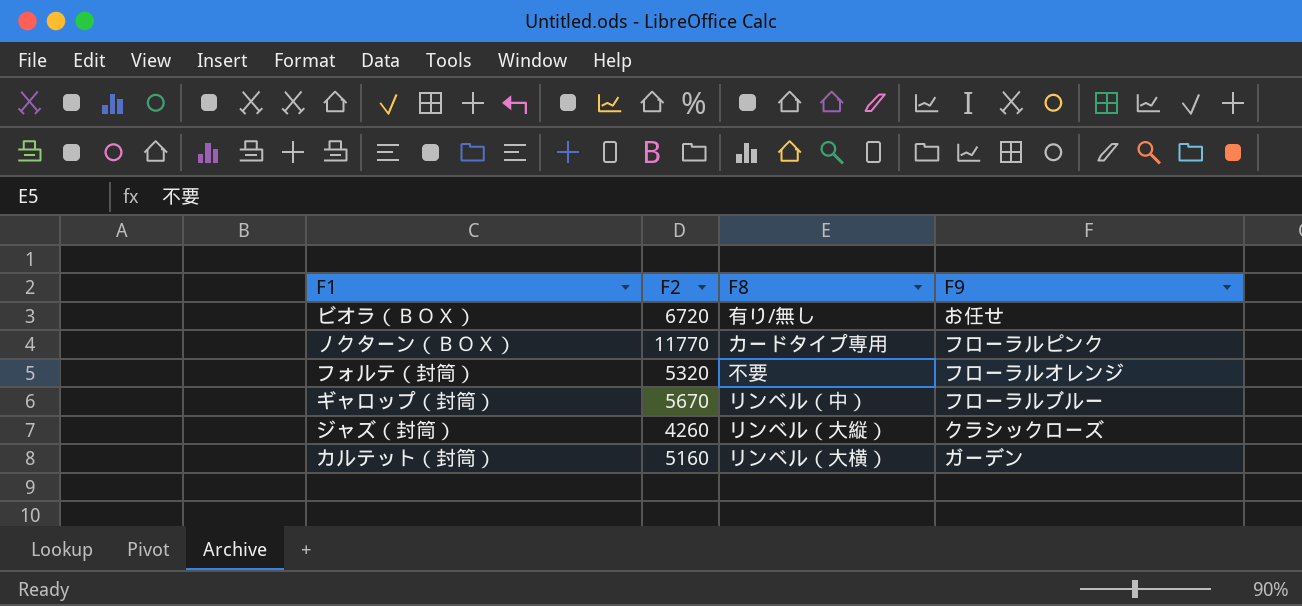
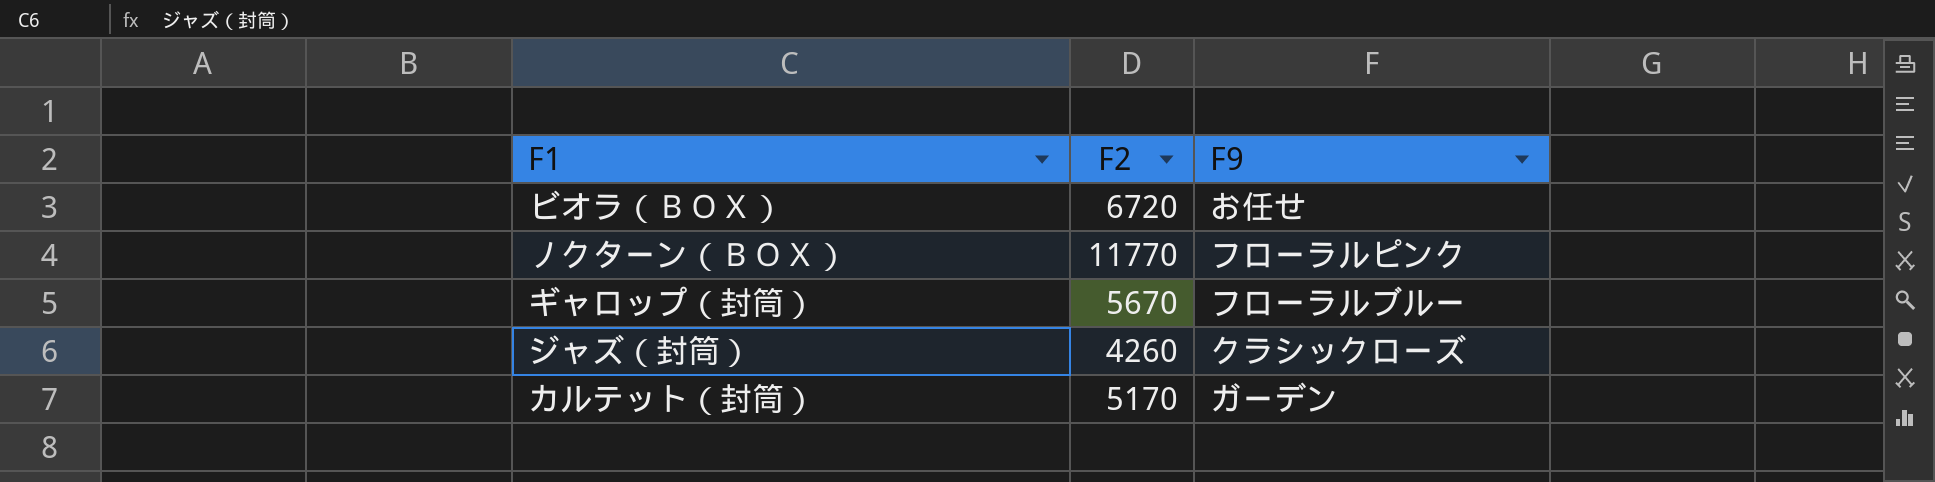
column F8 | position: 3 -> none
row フォルテ（封筒）: 5320 | 不要 | フローラルオレンジ -> none
カルテット（封筒） | F2: 5160 -> 5170

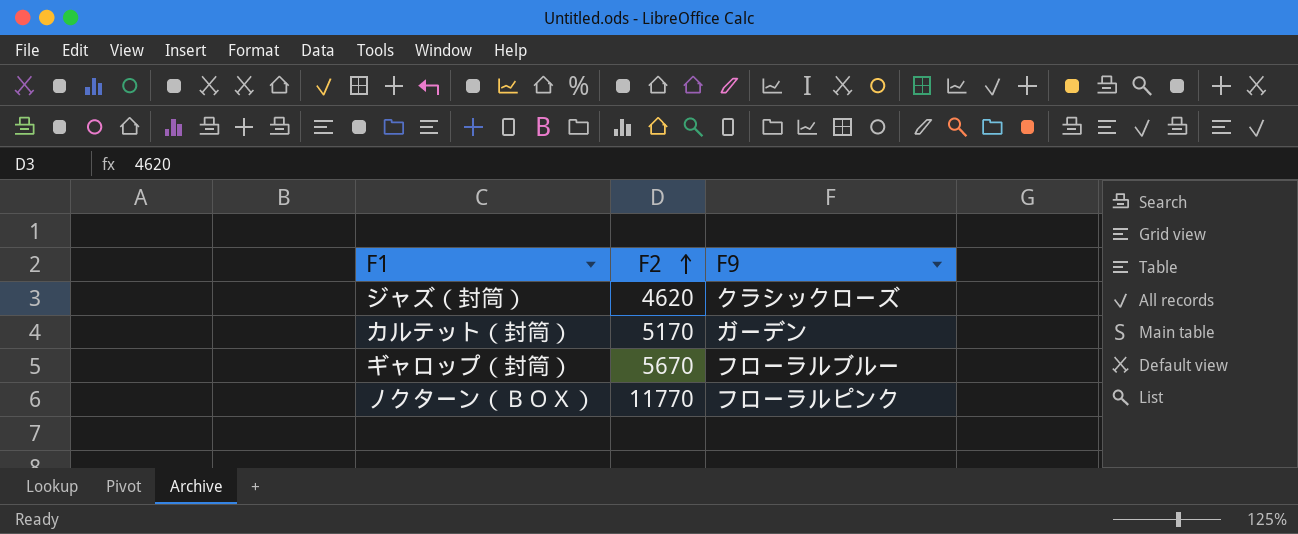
row order: none -> F2 ascending
row ビオラ（ＢＯＸ）: 6720 | お任せ -> none
ジャズ（封筒） | F2: 4260 -> 4620

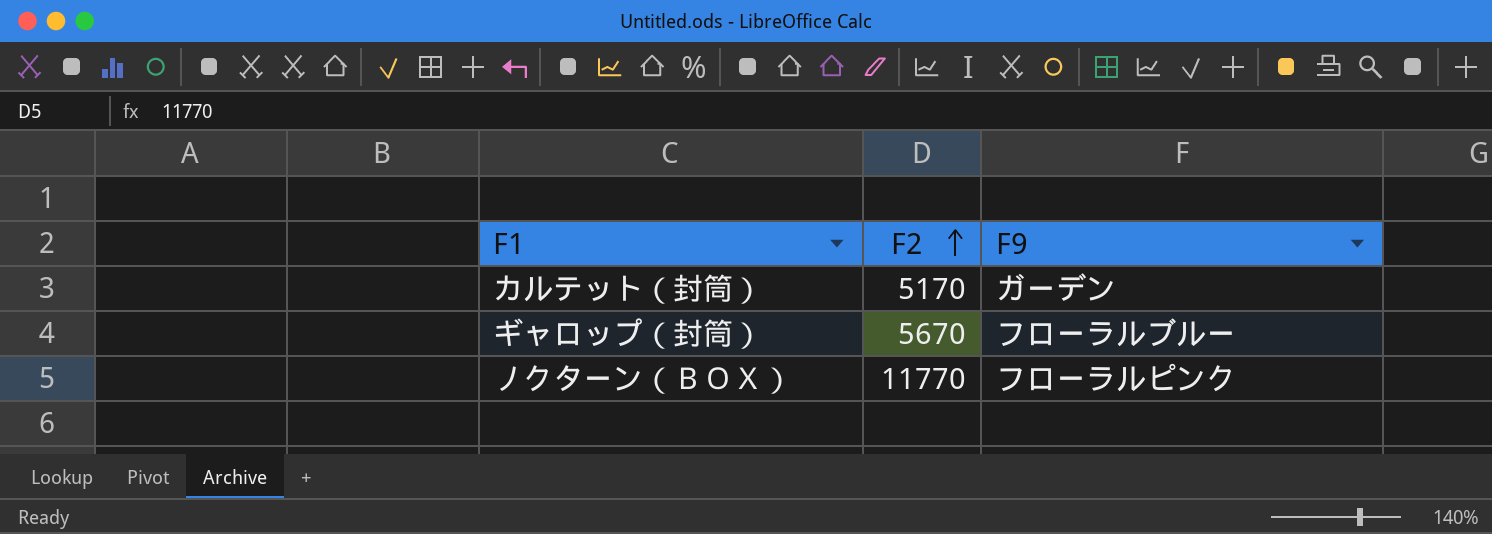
row ジャズ（封筒）: 4620 | クラシックローズ -> none

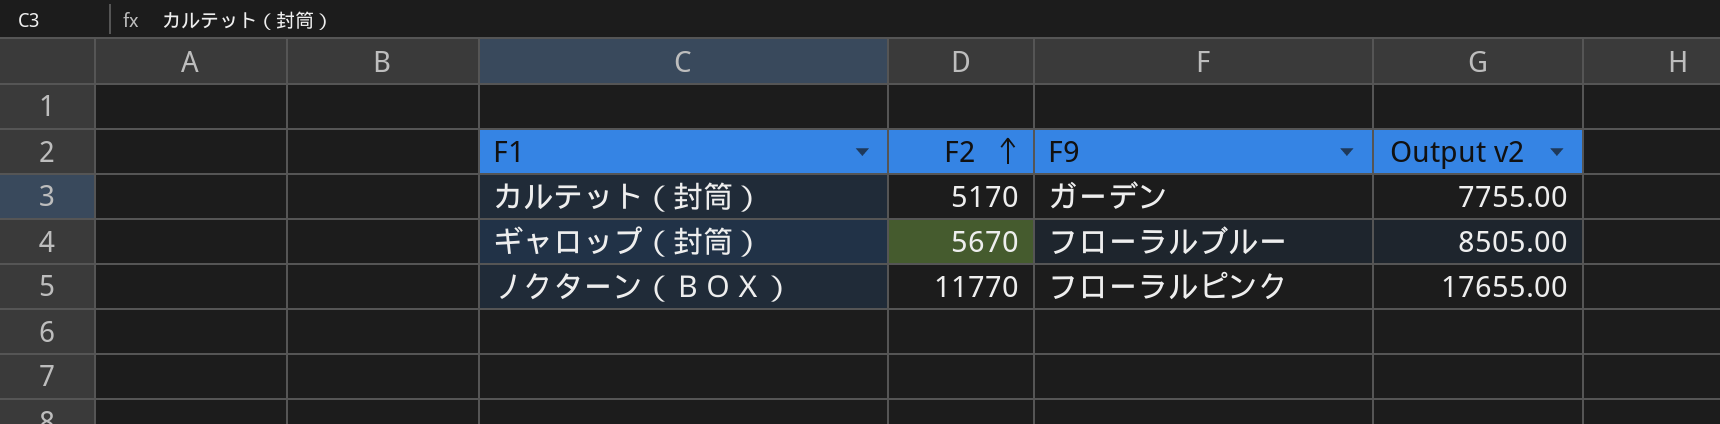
column Output v2 | formula: none -> [F2] * 1.5

